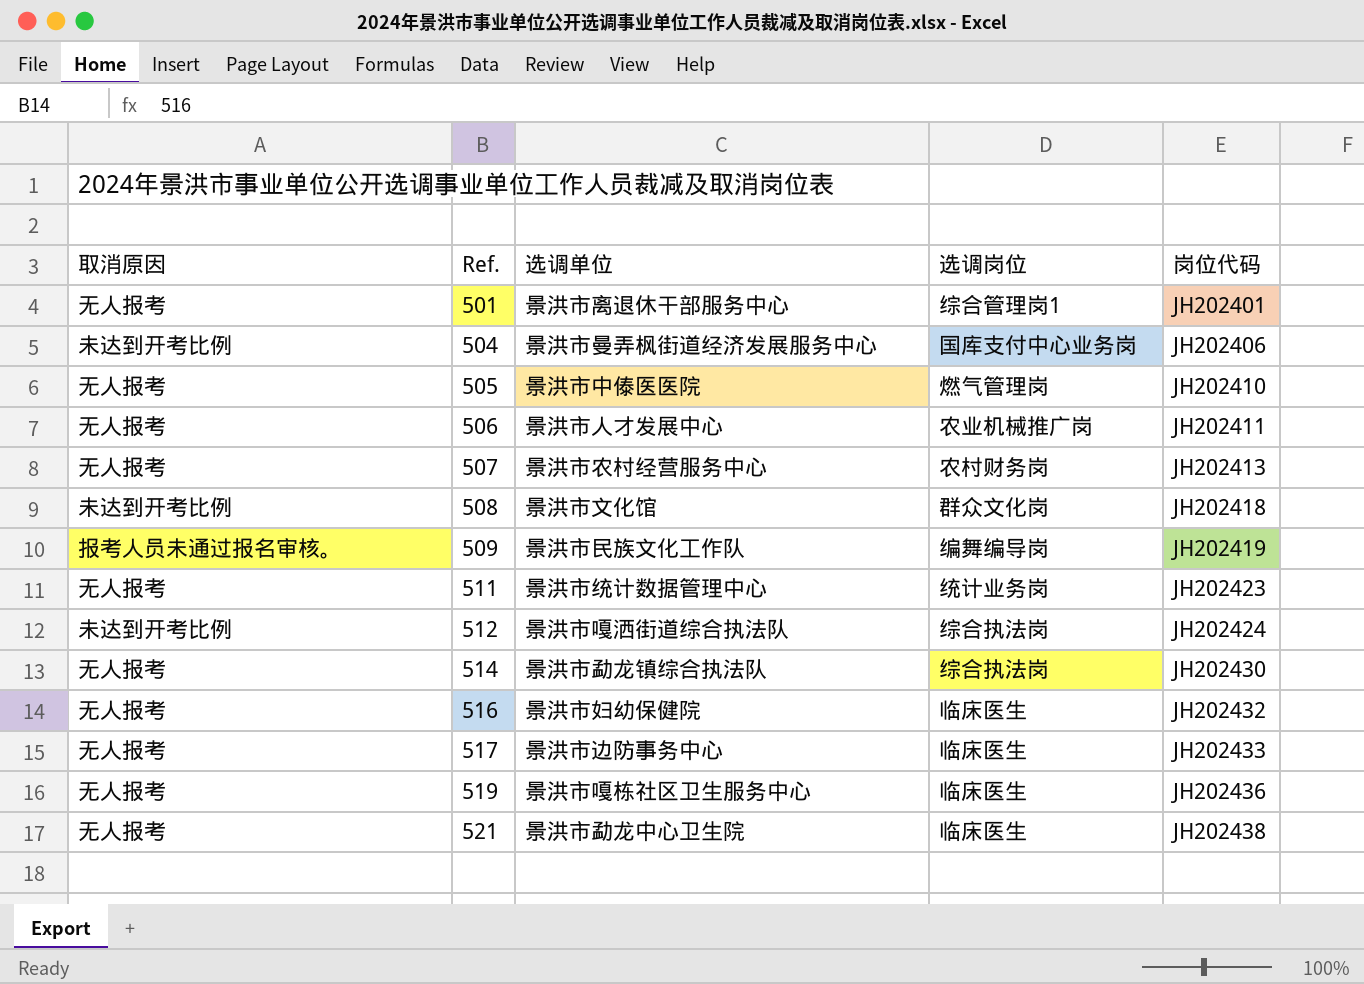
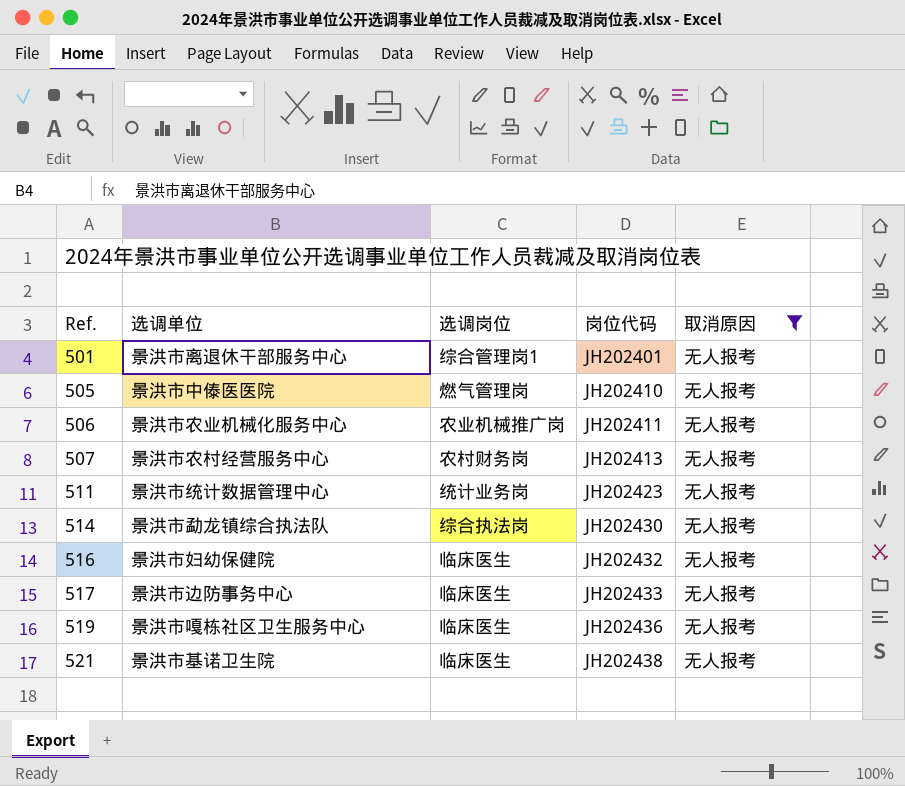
filter: none -> 取消原因 = 无人报考
column 取消原因 | position: 1 -> 5
506 | 选调单位: 景洪市人才发展中心 -> 景洪市农业机械化服务中心
521 | 选调单位: 景洪市勐龙中心卫生院 -> 景洪市基诺卫生院

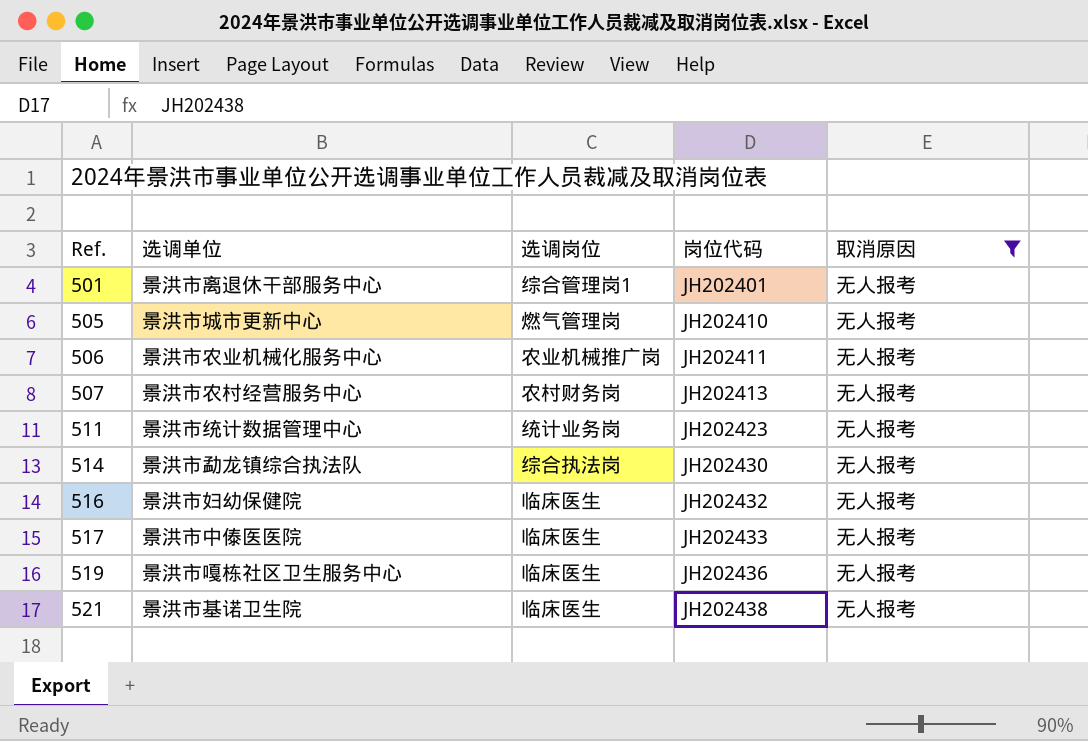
505 | 选调单位: 景洪市中傣医医院 -> 景洪市城市更新中心
517 | 选调单位: 景洪市边防事务中心 -> 景洪市中傣医医院

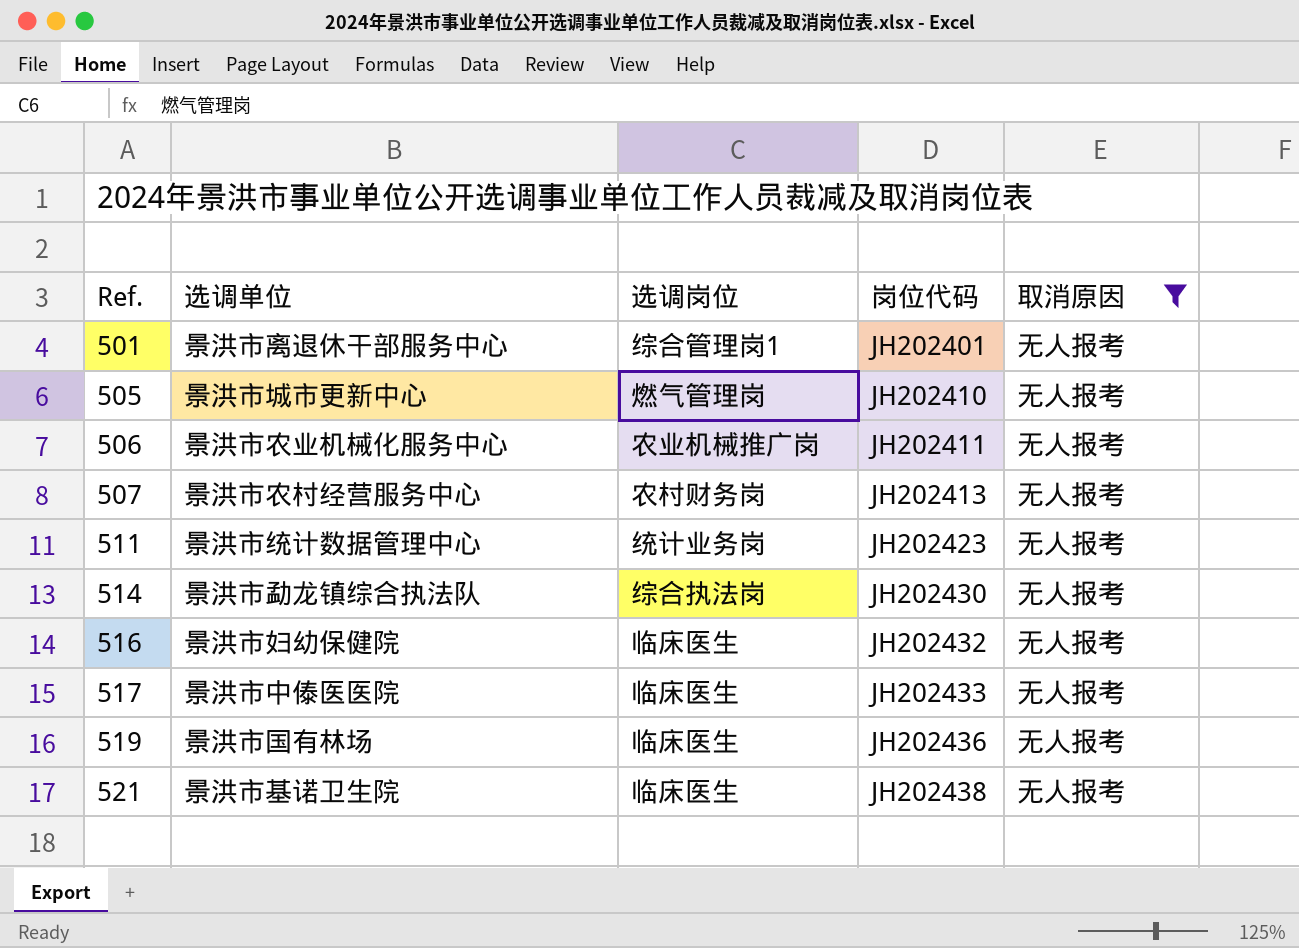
519 | 选调单位: 景洪市嘎栋社区卫生服务中心 -> 景洪市国有林场

